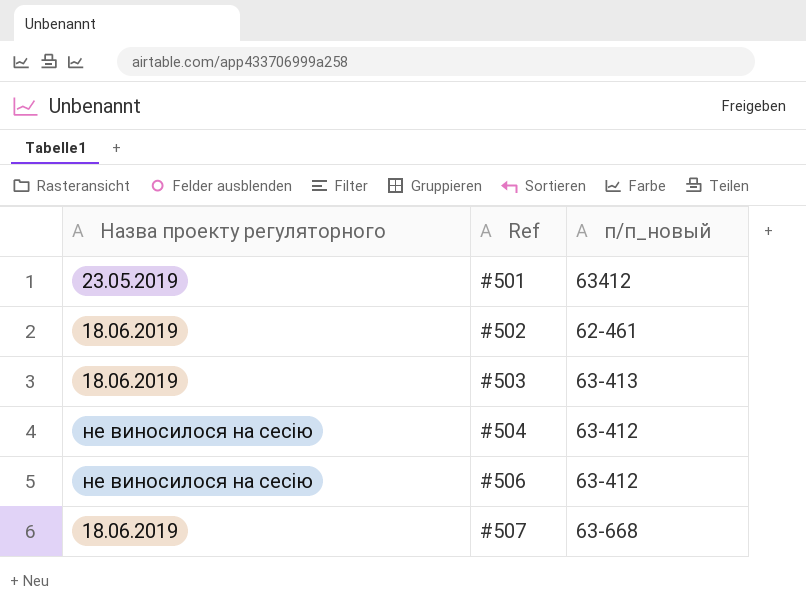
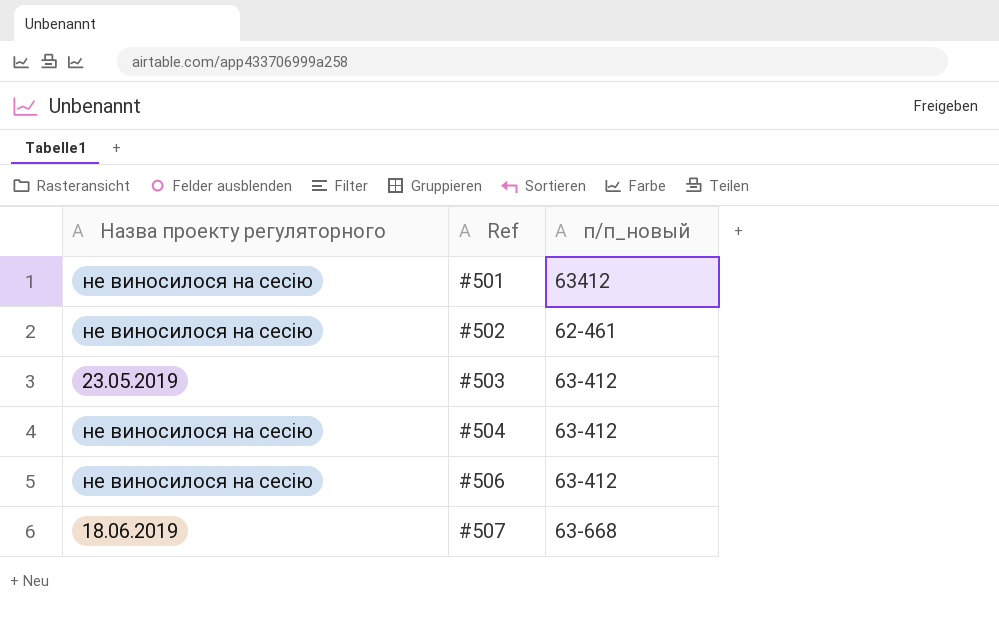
#501 | Назва проекту регуляторного: 23.05.2019 -> не виносилося на сесію
#502 | Назва проекту регуляторного: 18.06.2019 -> не виносилося на сесію
#503 | Назва проекту регуляторного: 18.06.2019 -> 23.05.2019
#503 | п/п_новый: 63-413 -> 63-412

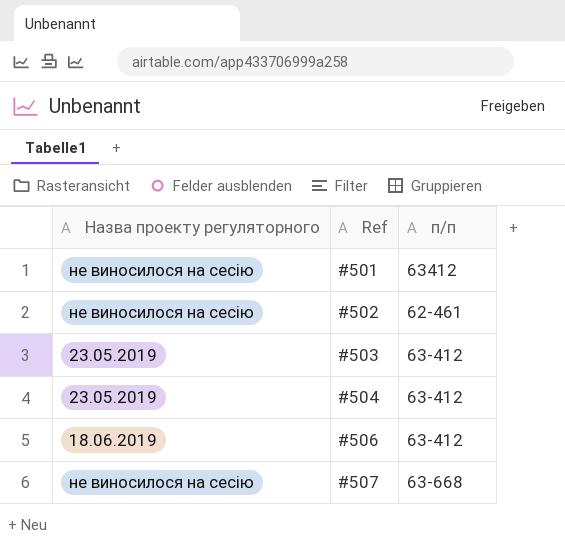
column name: п/п_новый -> п/п
#504 | Назва проекту регуляторного: не виносилося на сесію -> 23.05.2019
#506 | Назва проекту регуляторного: не виносилося на сесію -> 18.06.2019
#507 | Назва проекту регуляторного: 18.06.2019 -> не виносилося на сесію

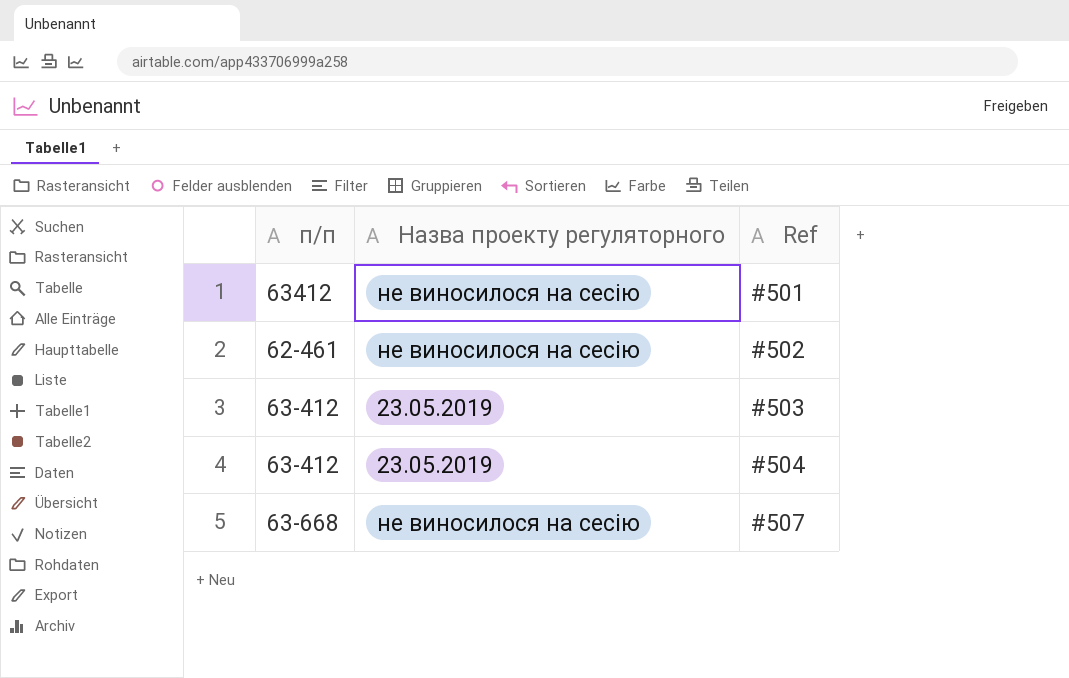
column п/п | position: 3 -> 1
row #506: 18.06.2019 | 63-412 -> none

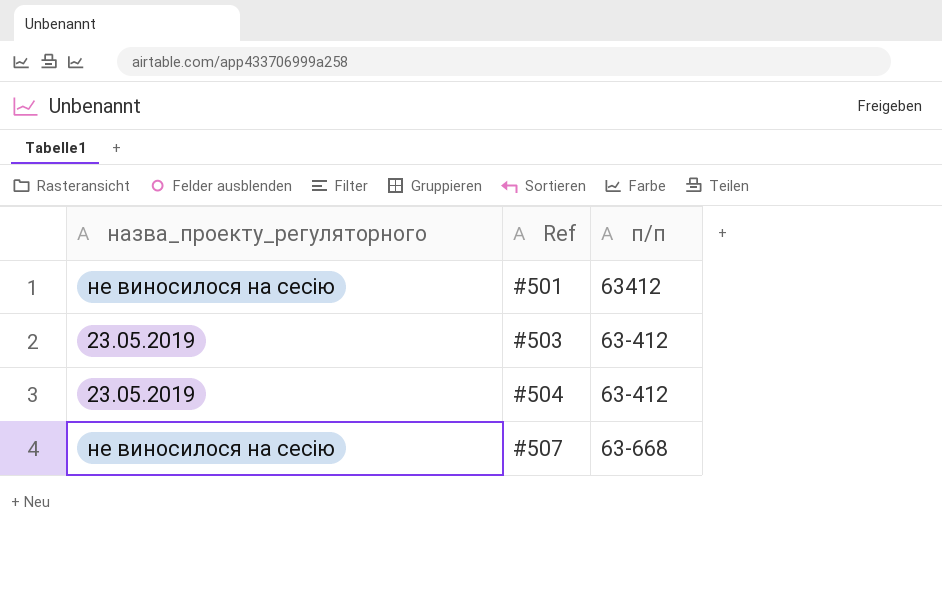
column name: Назва проекту регуляторного -> назва_проекту_регуляторного
column п/п | position: 1 -> 3
row #502: 62-461 | не виносилося на сесію -> none

